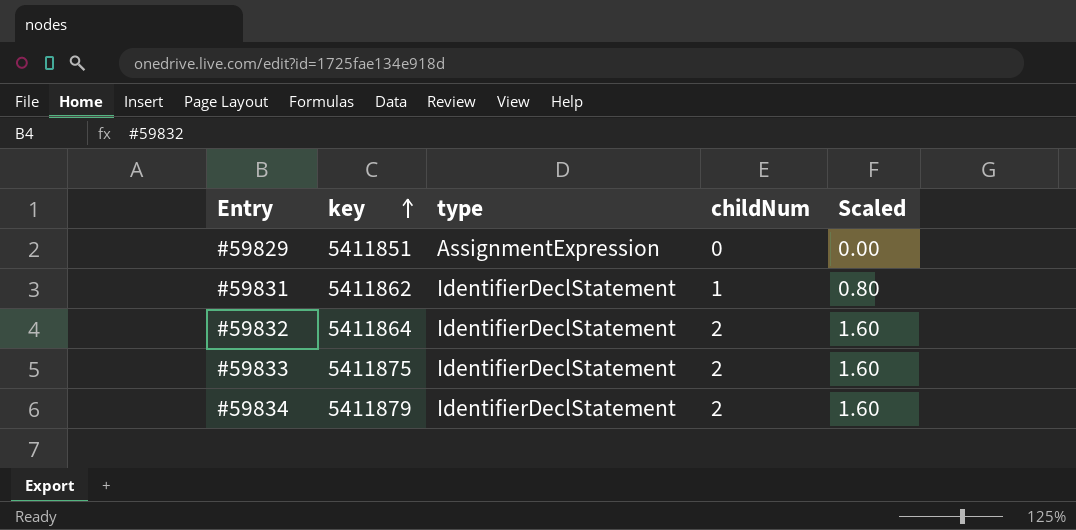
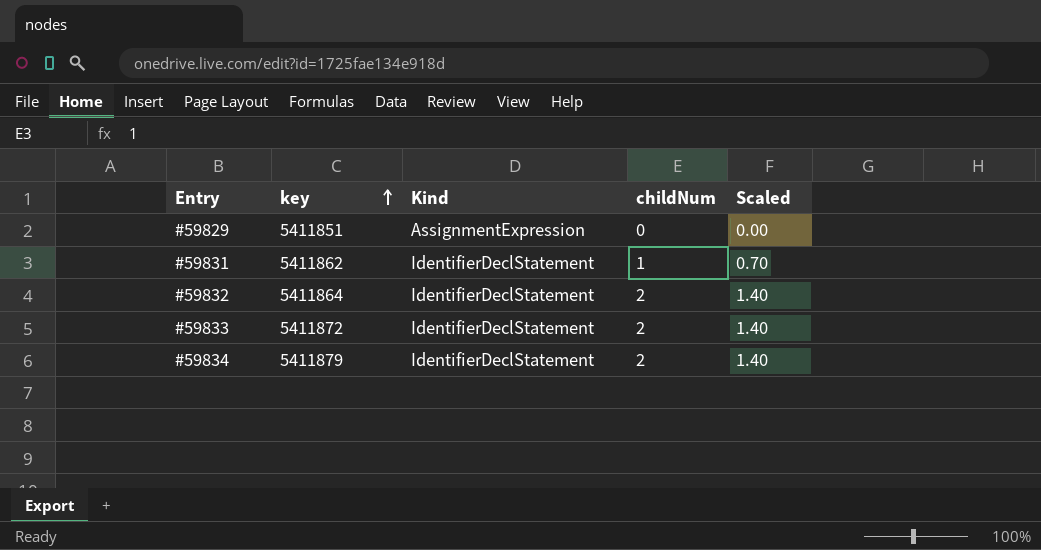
column name: type -> Kind
column Scaled | formula: [childNum] * 0.8 -> [childNum] * 0.7
#59833 | key: 5411875 -> 5411872

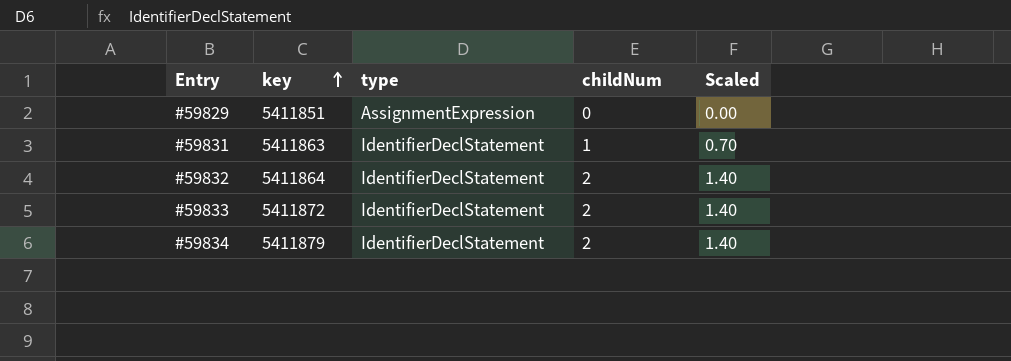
column name: Kind -> type
#59831 | key: 5411862 -> 5411863

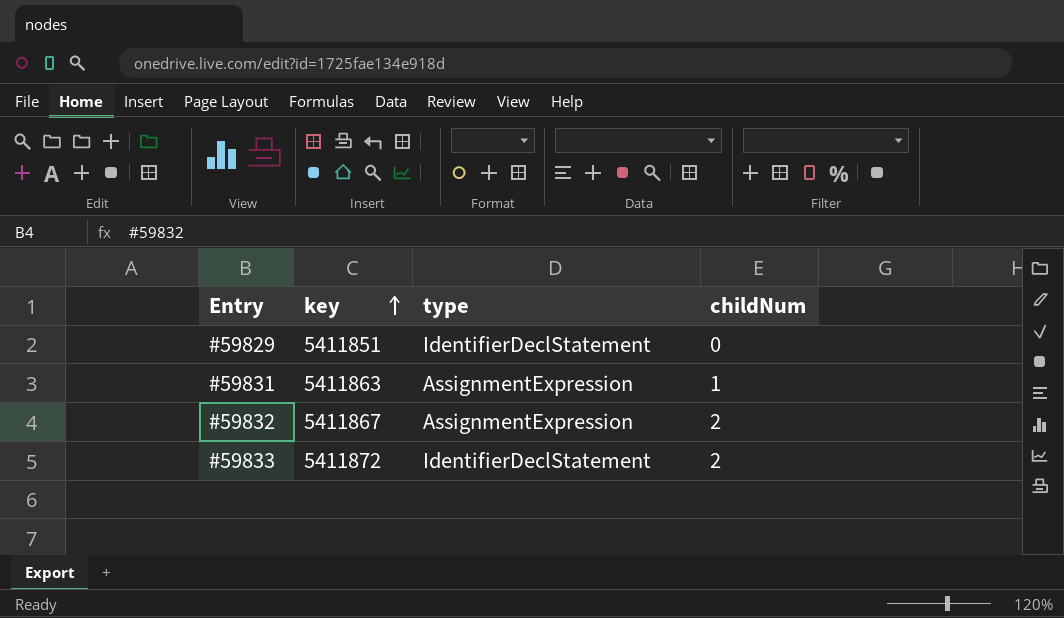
column Scaled | formula: [childNum] * 0.7 -> none
row #59834: 5411879 | IdentifierDeclStatement | 2 | 1.40 -> none
#59829 | type: AssignmentExpression -> IdentifierDeclStatement
#59831 | type: IdentifierDeclStatement -> AssignmentExpression
#59832 | key: 5411864 -> 5411867
#59832 | type: IdentifierDeclStatement -> AssignmentExpression

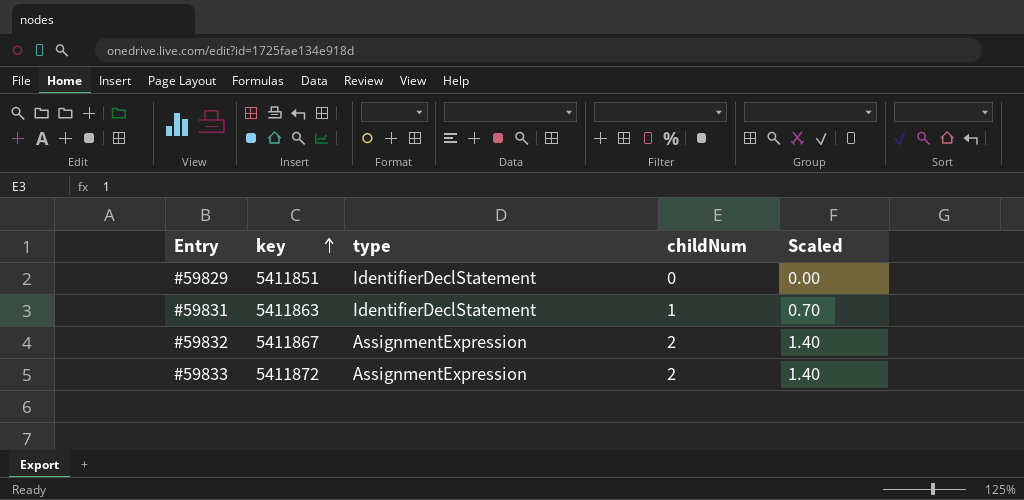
column Scaled | formula: none -> [childNum] * 0.7
#59831 | type: AssignmentExpression -> IdentifierDeclStatement
#59833 | type: IdentifierDeclStatement -> AssignmentExpression

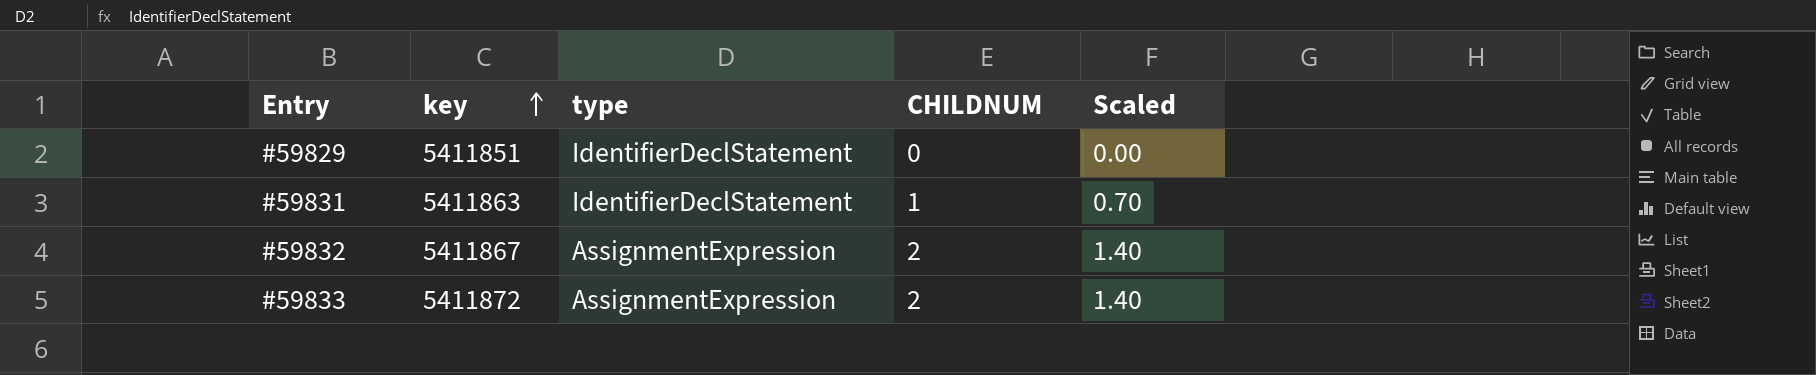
column name: childNum -> CHILDNUM

